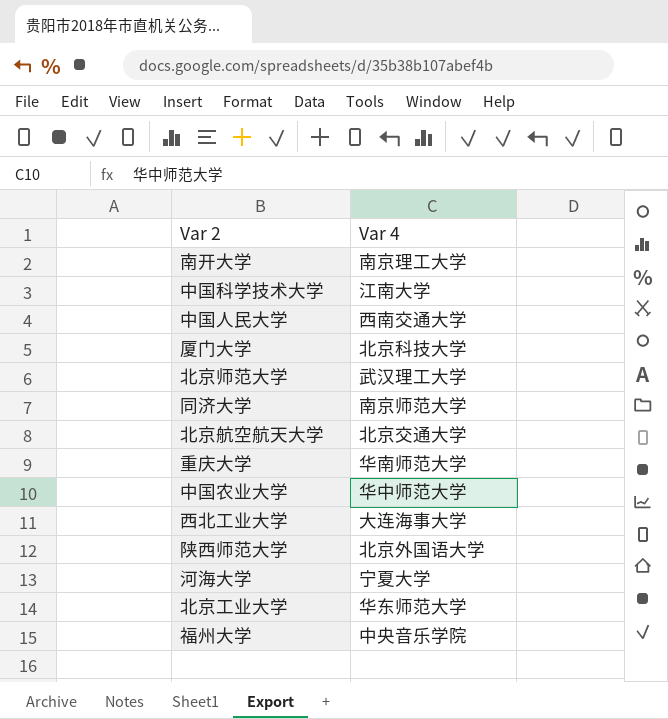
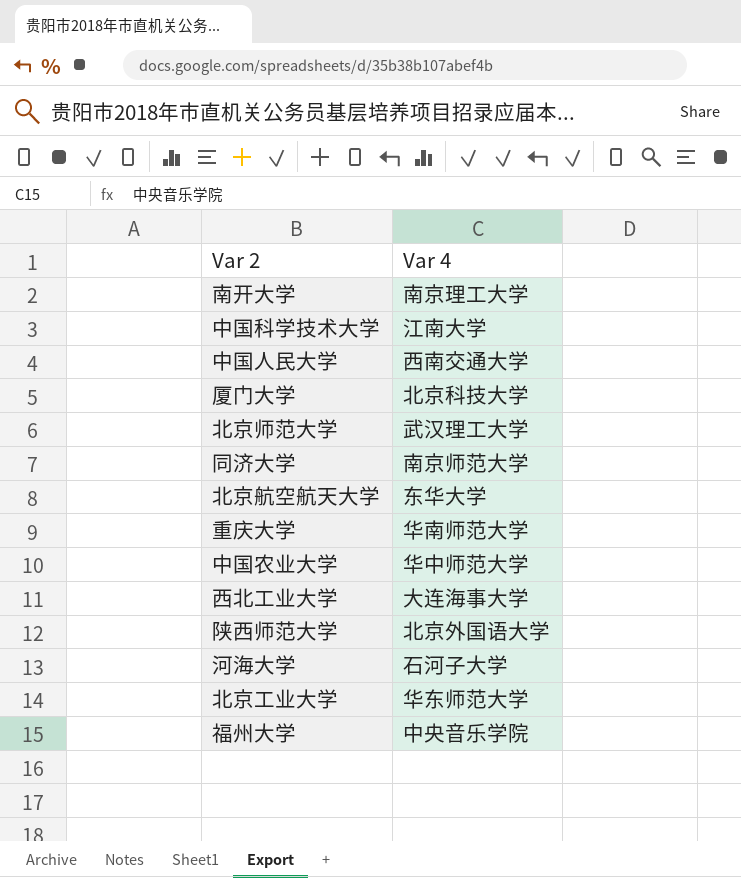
北京航空航天大学 | Var 4: 北京交通大学 -> 东华大学
河海大学 | Var 4: 宁夏大学 -> 石河子大学

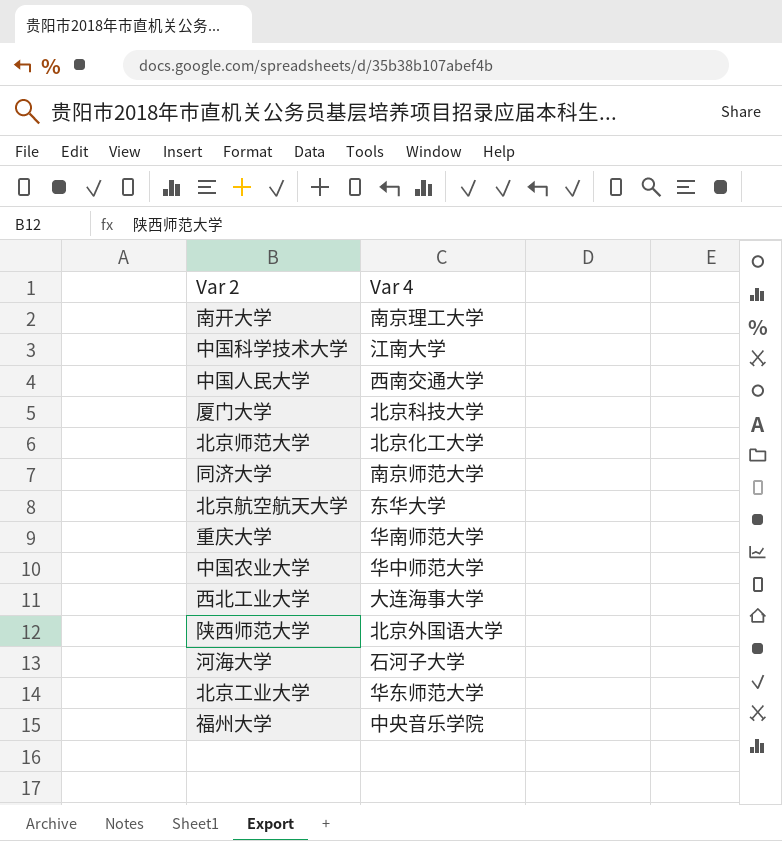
北京师范大学 | Var 4: 武汉理工大学 -> 北京化工大学

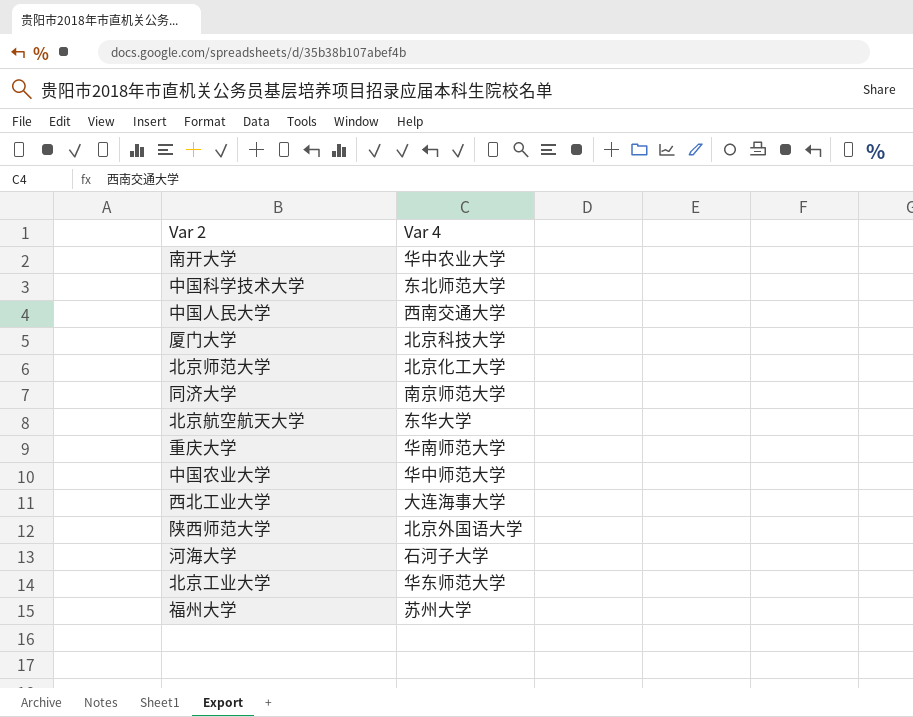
南开大学 | Var 4: 南京理工大学 -> 华中农业大学
中国科学技术大学 | Var 4: 江南大学 -> 东北师范大学
福州大学 | Var 4: 中央音乐学院 -> 苏州大学

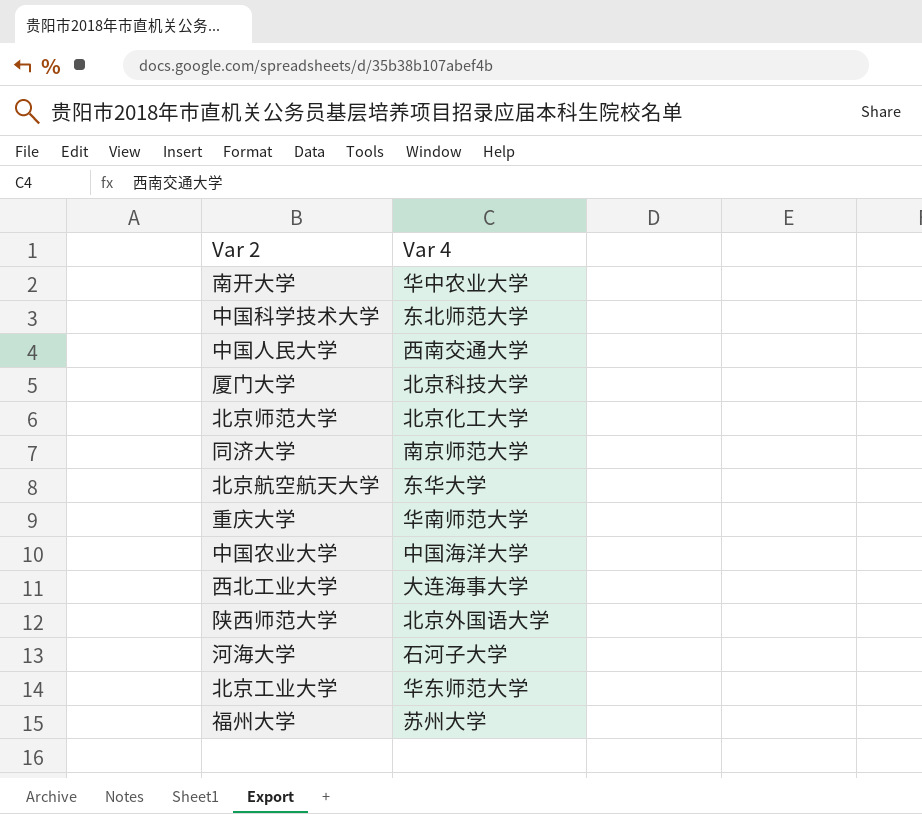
中国农业大学 | Var 4: 华中师范大学 -> 中国海洋大学

